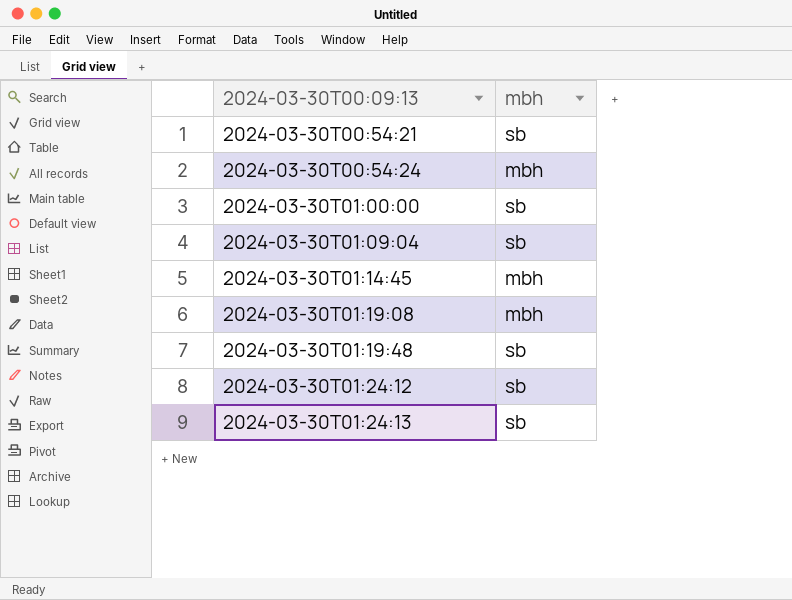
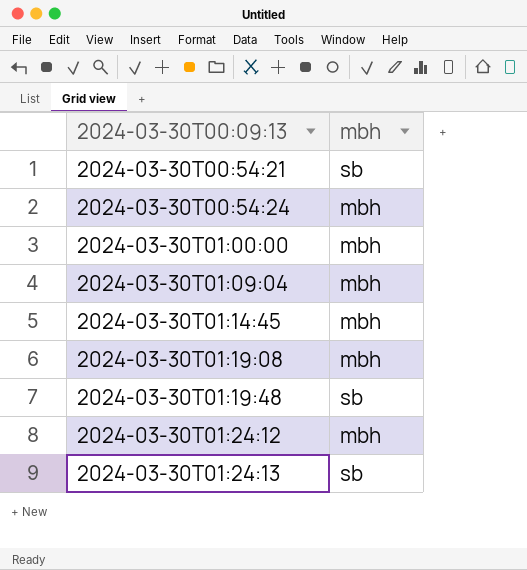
2024-03-30T01:00:00 | mbh: sb -> mbh
2024-03-30T01:09:04 | mbh: sb -> mbh
2024-03-30T01:24:12 | mbh: sb -> mbh

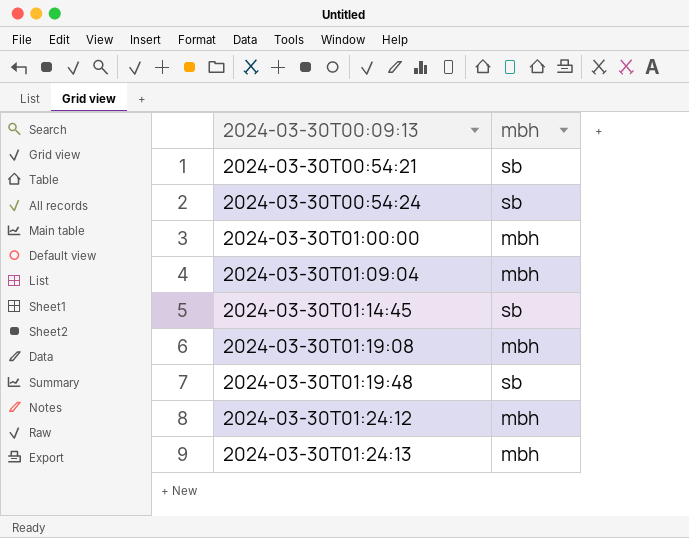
2024-03-30T00:54:24 | mbh: mbh -> sb
2024-03-30T01:14:45 | mbh: mbh -> sb
2024-03-30T01:24:13 | mbh: sb -> mbh

